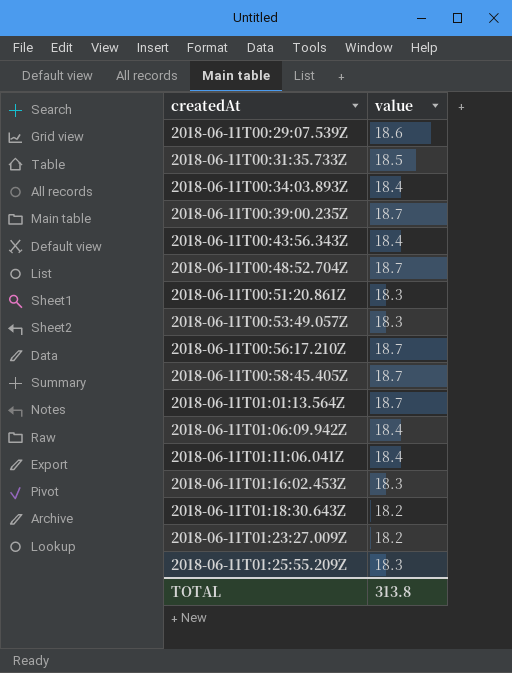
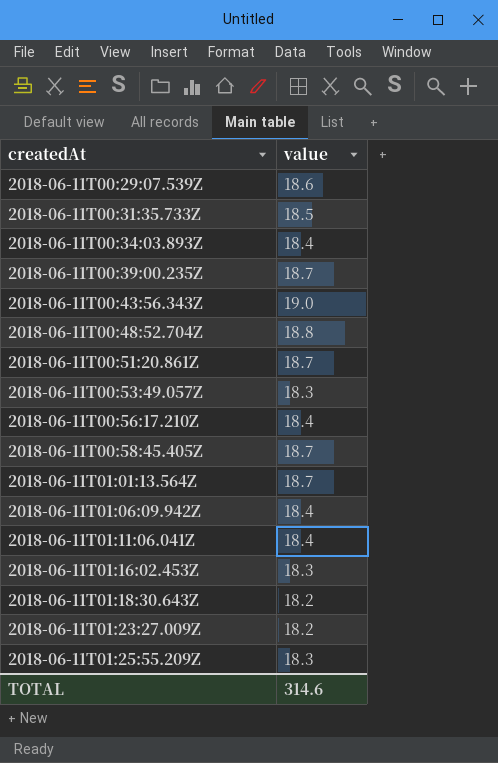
2018-06-11T00:43:56.343Z | value: 18.4 -> 19.0
2018-06-11T00:48:52.704Z | value: 18.7 -> 18.8
2018-06-11T00:51:20.861Z | value: 18.3 -> 18.7
2018-06-11T00:56:17.210Z | value: 18.7 -> 18.4
TOTAL | value: 313.8 -> 314.6

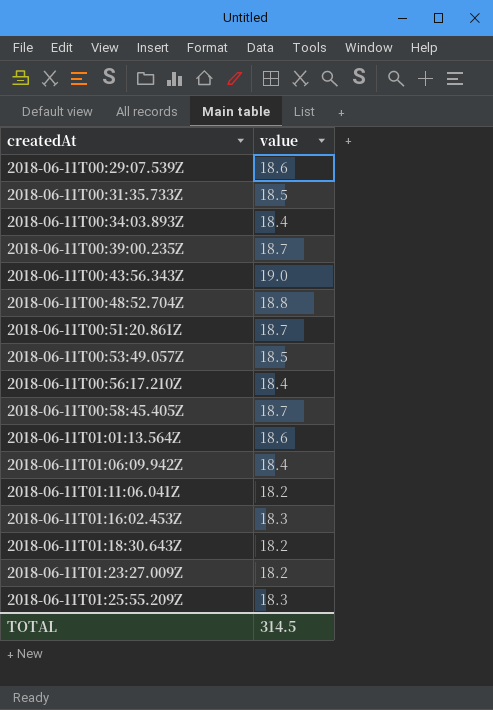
2018-06-11T00:53:49.057Z | value: 18.3 -> 18.5
2018-06-11T01:01:13.564Z | value: 18.7 -> 18.6
2018-06-11T01:11:06.041Z | value: 18.4 -> 18.2
TOTAL | value: 314.6 -> 314.5

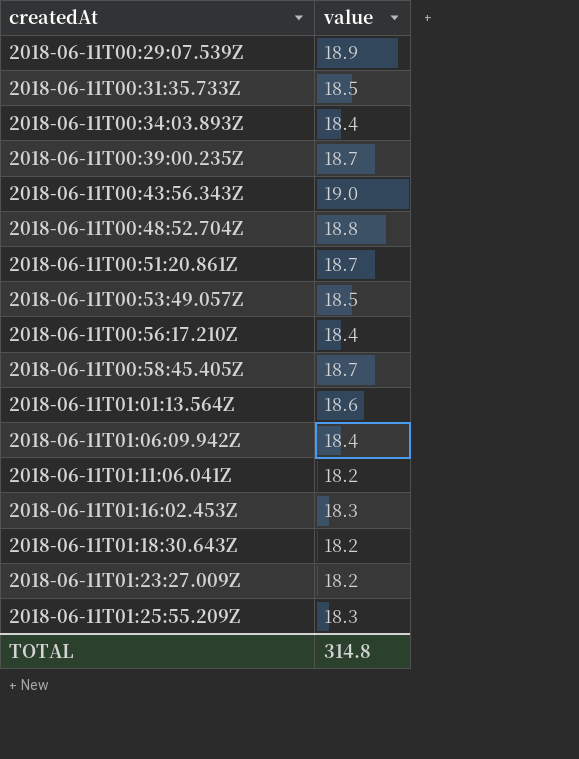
2018-06-11T00:29:07.539Z | value: 18.6 -> 18.9
TOTAL | value: 314.5 -> 314.8

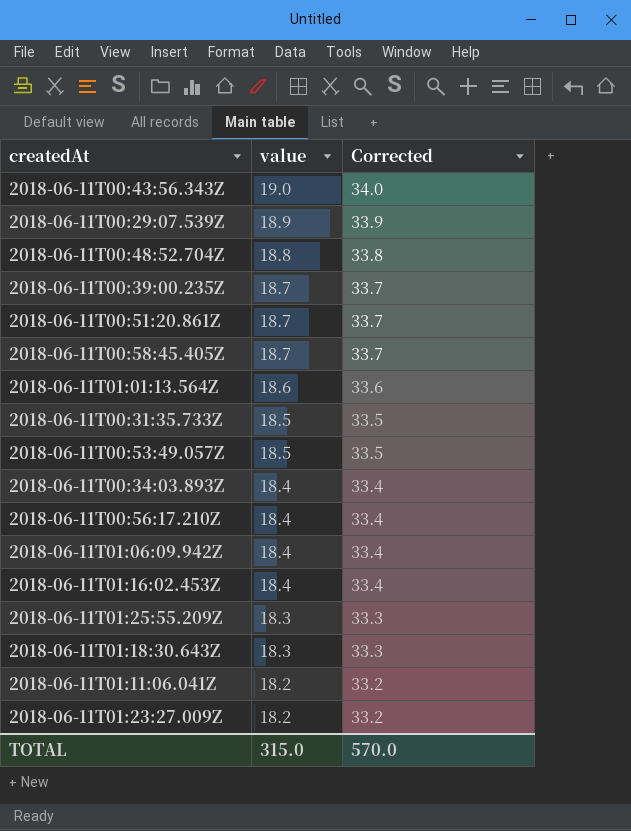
row order: createdAt ascending -> value descending
column Corrected | formula: none -> [value] + 15
2018-06-11T01:16:02.453Z | value: 18.3 -> 18.4
2018-06-11T01:18:30.643Z | value: 18.2 -> 18.3
TOTAL | value: 314.8 -> 315.0

